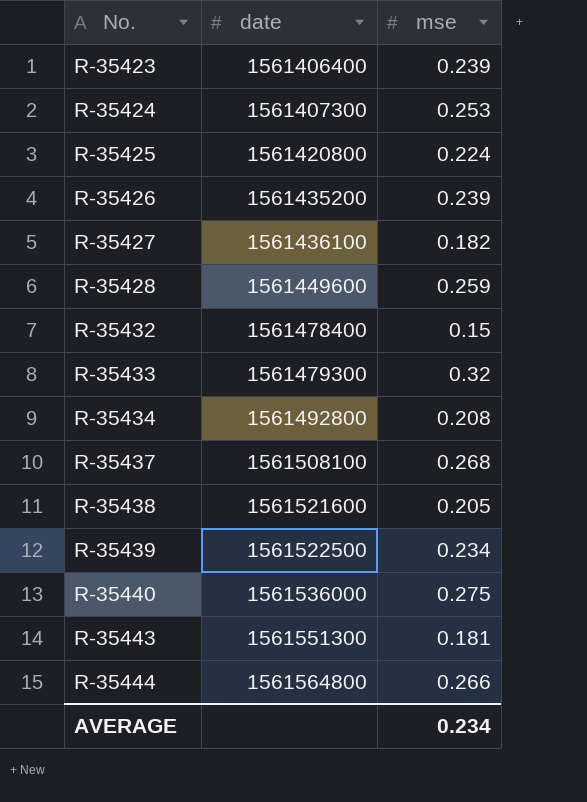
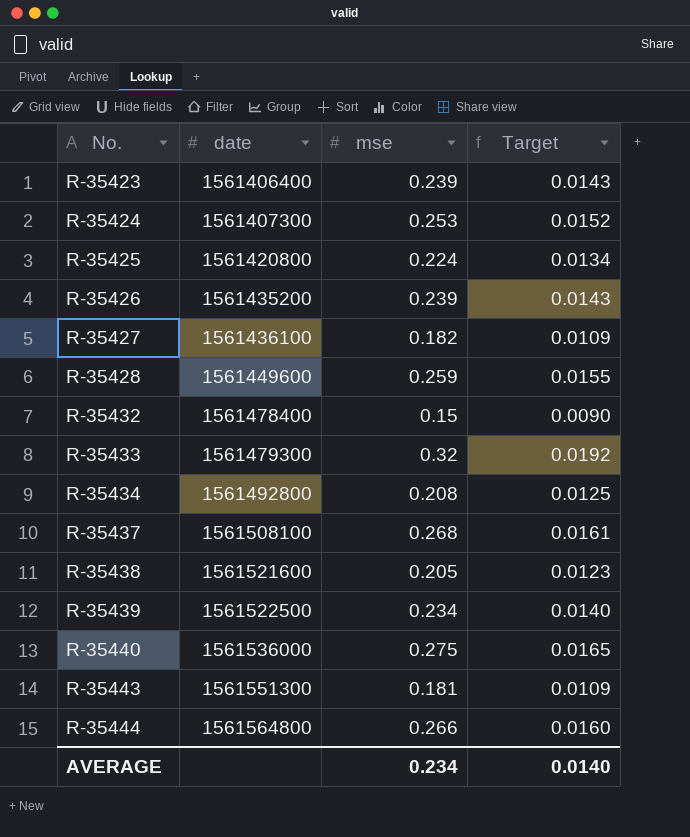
column Target | formula: none -> [mse] * 0.06

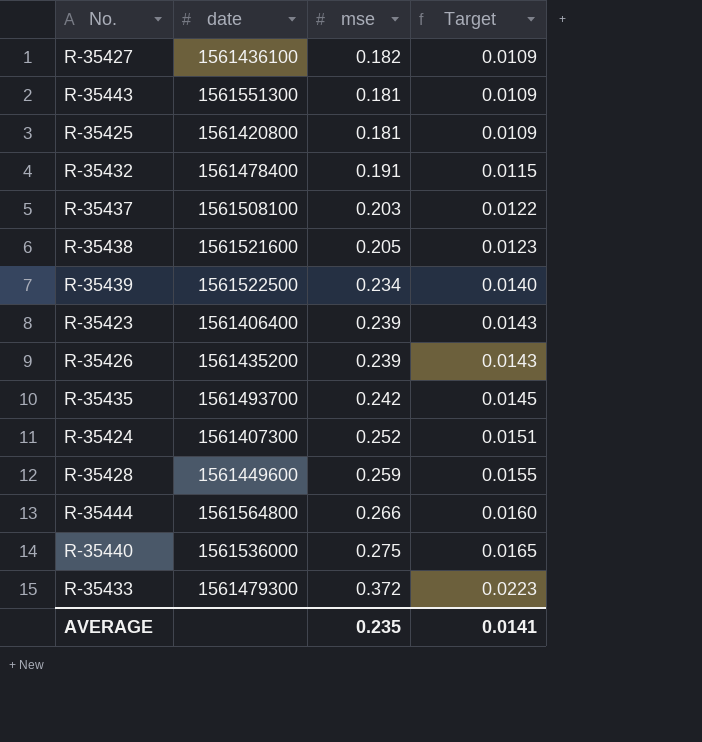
row order: No. ascending -> Target ascending
row R-35434: 1561492800 | 0.208 | 0.0125 -> none
R-35425 | mse: 0.224 -> 0.181
R-35425 | Target: 0.0134 -> 0.0109
R-35432 | mse: 0.15 -> 0.191
R-35432 | Target: 0.0090 -> 0.0115
R-35437 | mse: 0.268 -> 0.203
R-35437 | Target: 0.0161 -> 0.0122
row R-35435: none -> 1561493700 | 0.242 | 0.0145
R-35424 | mse: 0.253 -> 0.252
R-35424 | Target: 0.0152 -> 0.0151
R-35433 | mse: 0.32 -> 0.372
R-35433 | Target: 0.0192 -> 0.0223
AVERAGE | mse: 0.234 -> 0.235
AVERAGE | Target: 0.0140 -> 0.0141

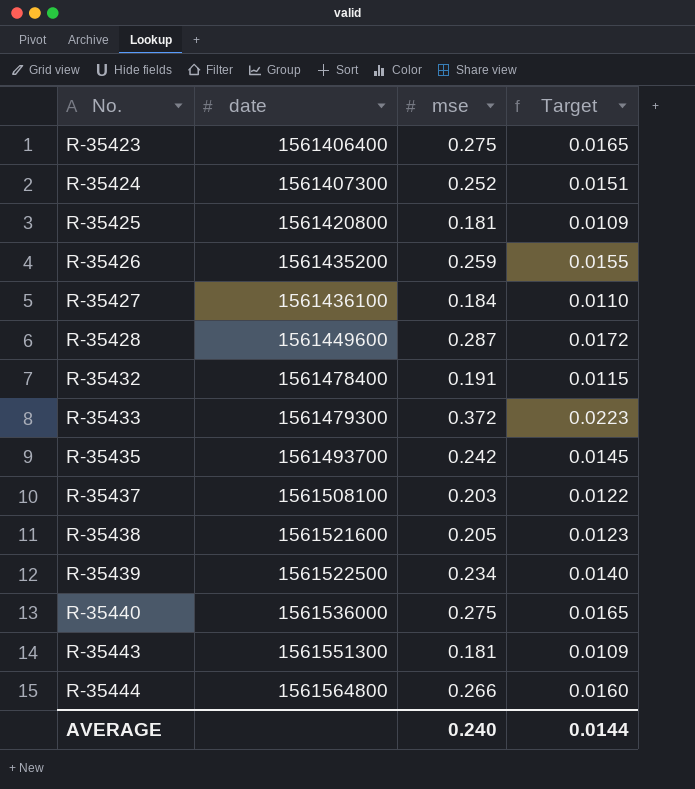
row order: Target ascending -> No. ascending
R-35423 | mse: 0.239 -> 0.275
R-35423 | Target: 0.0143 -> 0.0165
R-35426 | mse: 0.239 -> 0.259
R-35426 | Target: 0.0143 -> 0.0155
R-35427 | mse: 0.182 -> 0.184
R-35427 | Target: 0.0109 -> 0.0110
R-35428 | mse: 0.259 -> 0.287
R-35428 | Target: 0.0155 -> 0.0172
AVERAGE | mse: 0.235 -> 0.240
AVERAGE | Target: 0.0141 -> 0.0144

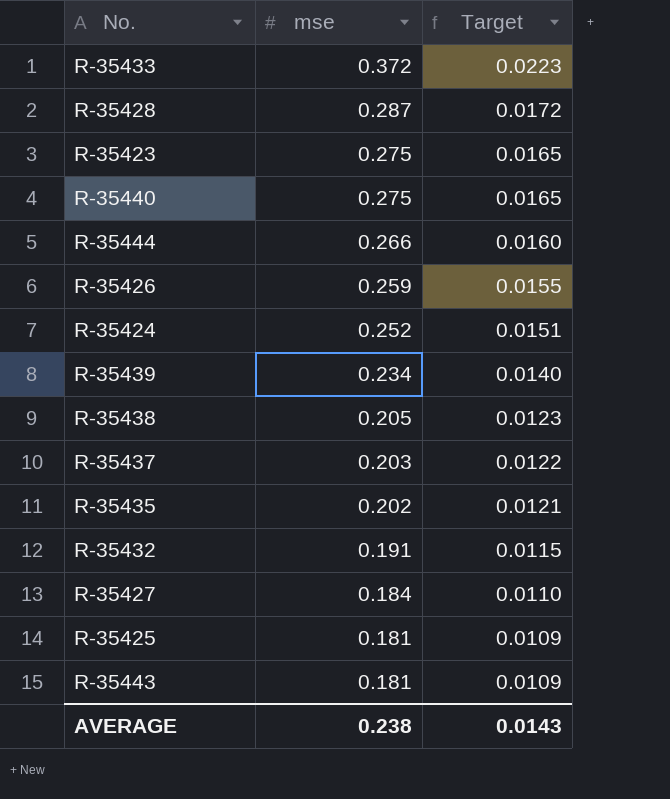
row order: No. ascending -> mse descending
column date | position: 2 -> none
R-35435 | mse: 0.242 -> 0.202
R-35435 | Target: 0.0145 -> 0.0121
AVERAGE | mse: 0.240 -> 0.238
AVERAGE | Target: 0.0144 -> 0.0143

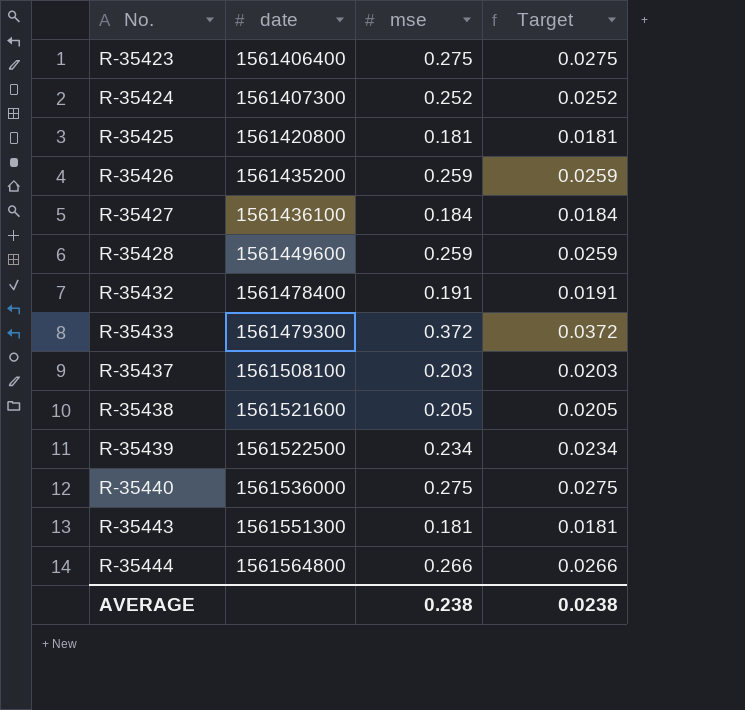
row order: mse descending -> No. ascending
column date | position: none -> 2
column Target | formula: [mse] * 0.06 -> [mse] * 0.1
row R-35435: 0.202 | 0.0121 -> none
R-35428 | mse: 0.287 -> 0.259
AVERAGE | Target: 0.0143 -> 0.0238

